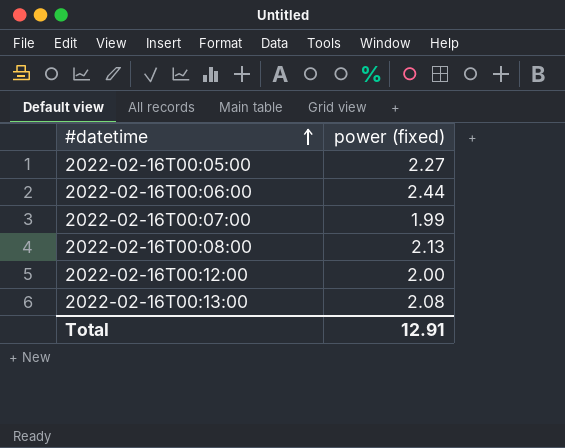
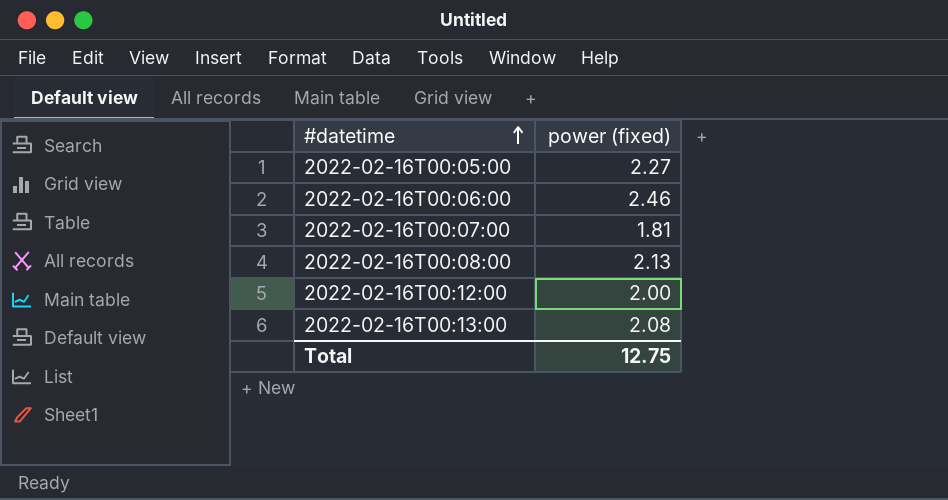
2022-02-16T00:06:00 | power (fixed): 2.44 -> 2.46
2022-02-16T00:07:00 | power (fixed): 1.99 -> 1.81
Total | power (fixed): 12.91 -> 12.75

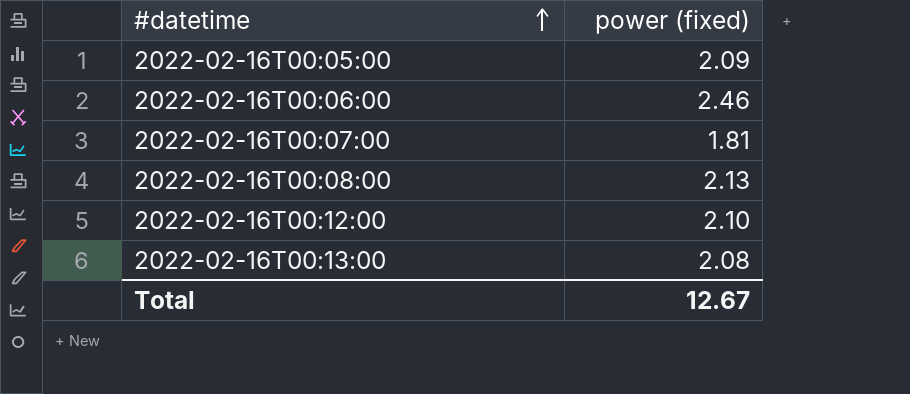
2022-02-16T00:05:00 | power (fixed): 2.27 -> 2.09
2022-02-16T00:12:00 | power (fixed): 2.00 -> 2.10
Total | power (fixed): 12.75 -> 12.67

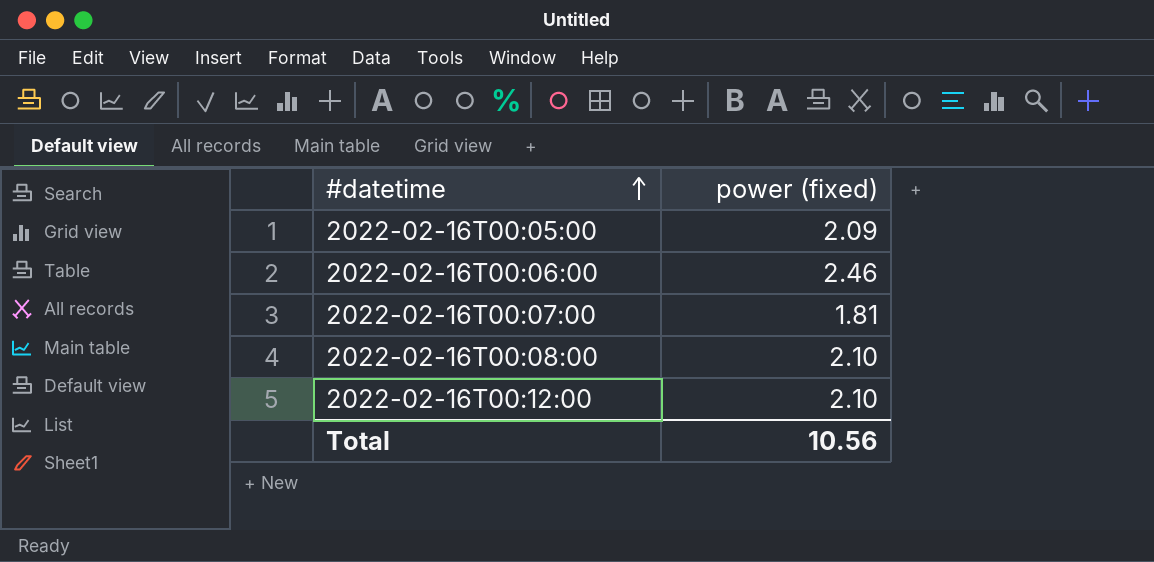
row 2022-02-16T00:13:00: 2.08 -> none
2022-02-16T00:08:00 | power (fixed): 2.13 -> 2.10
Total | power (fixed): 12.67 -> 10.56

